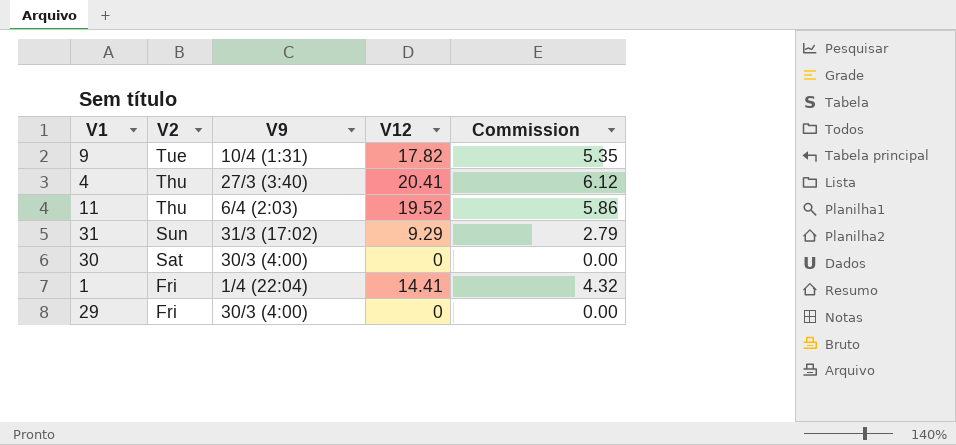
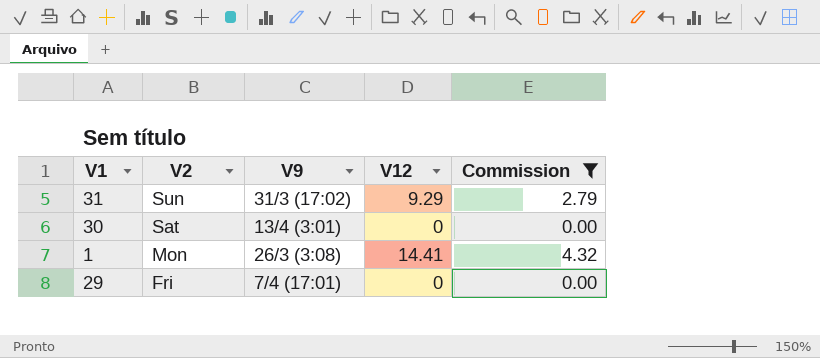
filter: none -> Commission <= 4.32
30 | V9: 30/3 (4:00) -> 13/4 (3:01)
1 | V2: Fri -> Mon
1 | V9: 1/4 (22:04) -> 26/3 (3:08)
29 | V9: 30/3 (4:00) -> 7/4 (17:01)

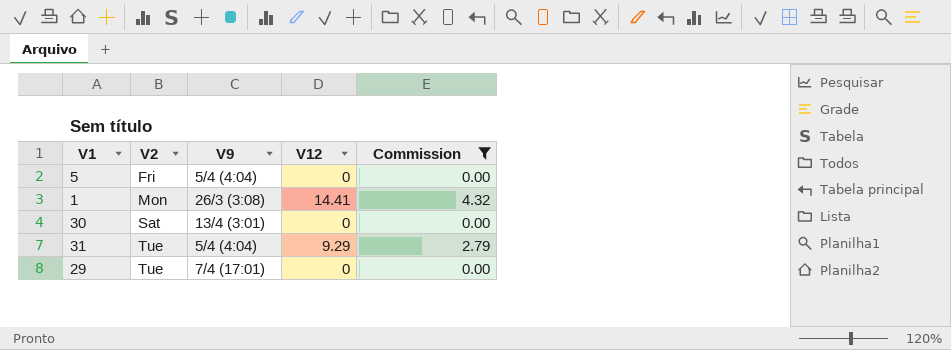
row order: V2 descending -> V2 ascending
row 5: none -> Fri | 5/4 (4:04) | 0 | 0.00
31 | V2: Sun -> Tue
31 | V9: 31/3 (17:02) -> 5/4 (4:04)
29 | V2: Fri -> Tue

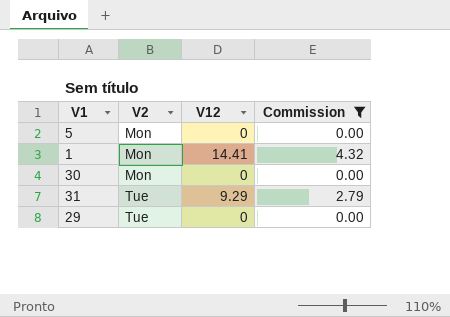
column V9 | position: 3 -> none
5 | V2: Fri -> Mon
30 | V2: Sat -> Mon

